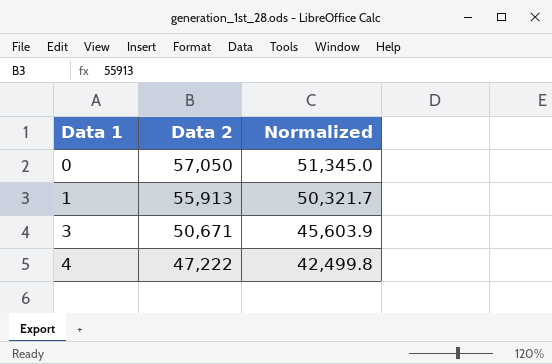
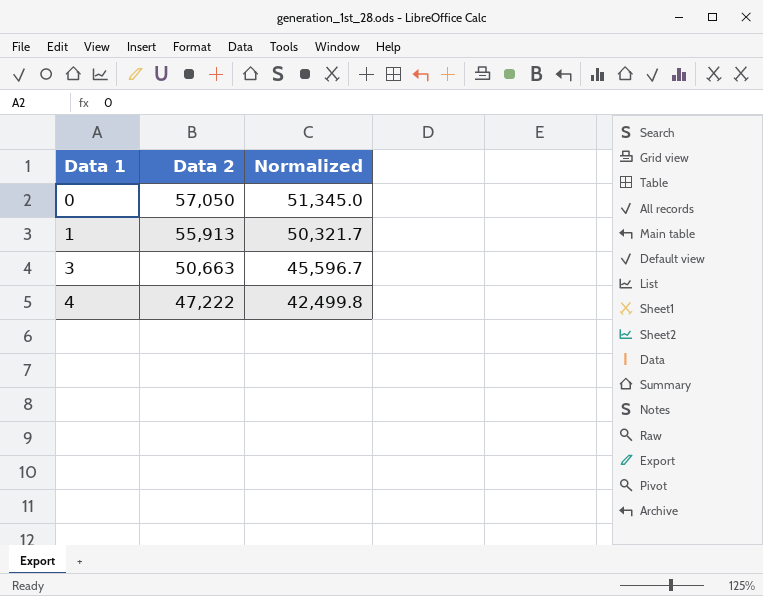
3 | Data 2: 50,671 -> 50,663
3 | Normalized: 45,603.9 -> 45,596.7

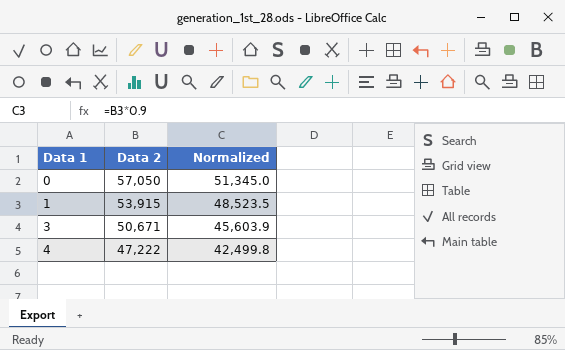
1 | Data 2: 55,913 -> 53,915
1 | Normalized: 50,321.7 -> 48,523.5
3 | Data 2: 50,663 -> 50,671
3 | Normalized: 45,596.7 -> 45,603.9

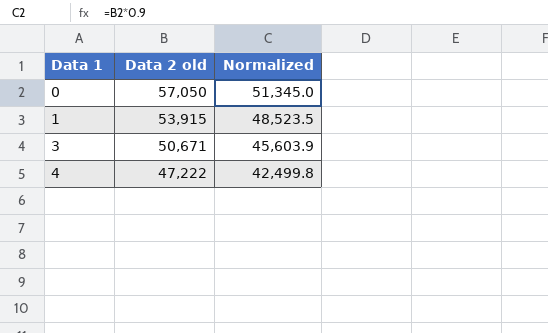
column name: Data 2 -> Data 2 old

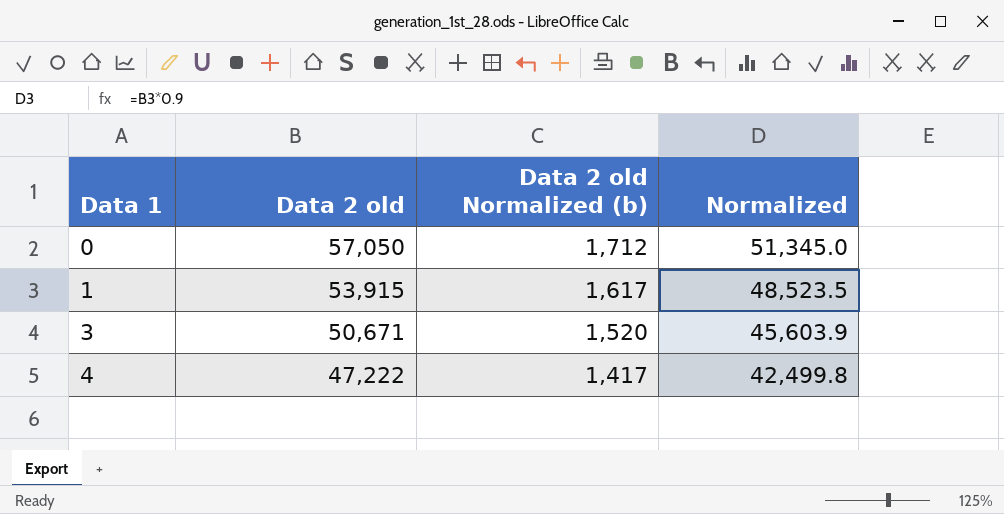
column Data 2 old Normalized (b) | formula: none -> [Data 2 old] * 0.03

